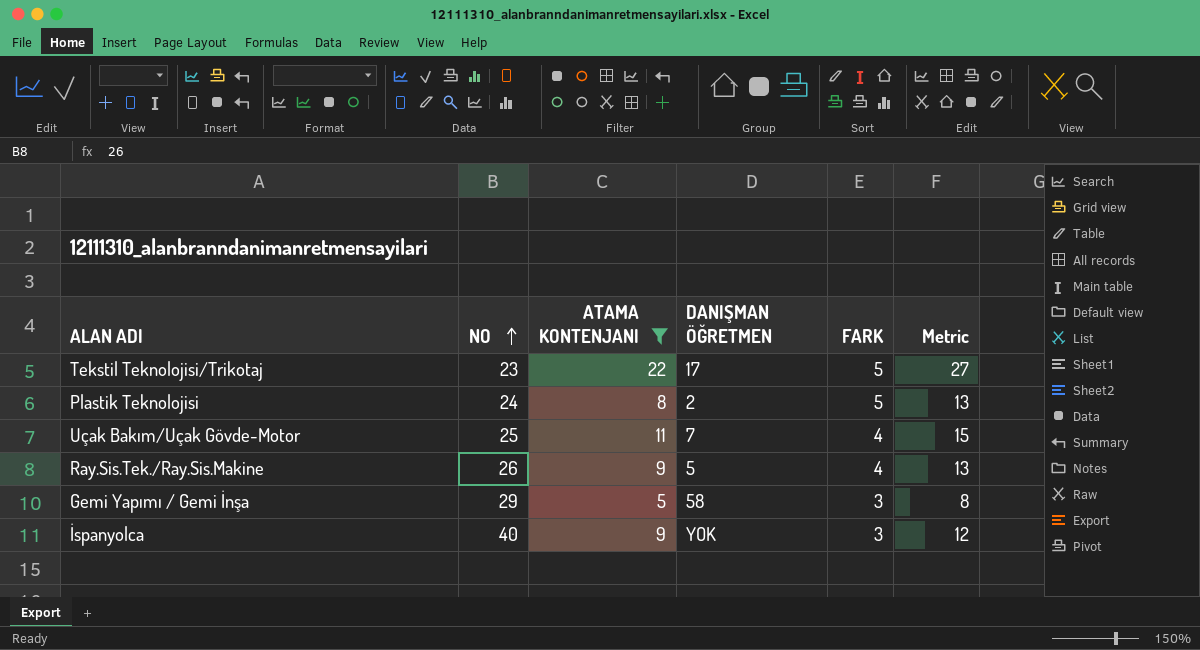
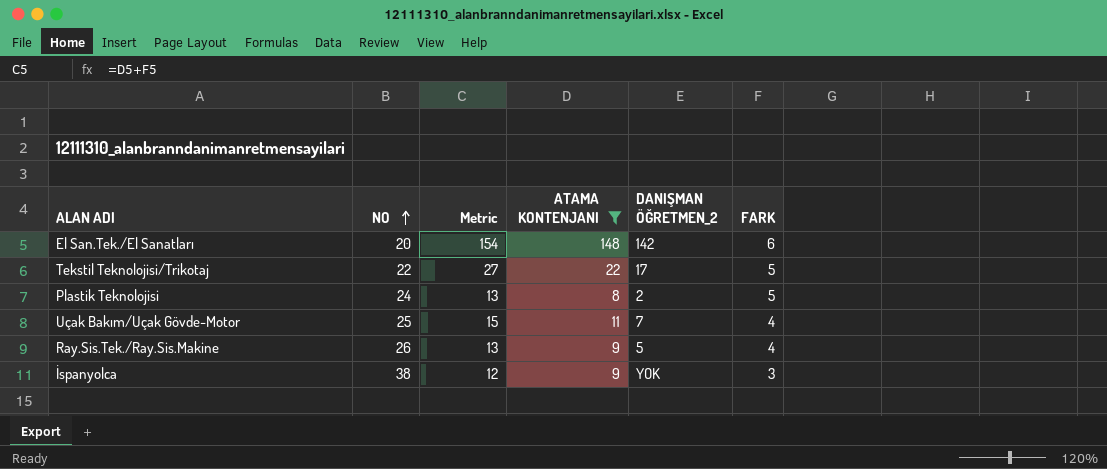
column Metric | position: 6 -> 3
column name: DANIŞMAN ÖĞRETMEN -> DANIŞMAN ÖĞRETMEN_2
row Gemi Yapımı / Gemi İnşa: 29 | 5 | 58 | 3 | 8 -> none
row El San.Tek./El Sanatları: none -> 20 | 154 | 148 | 142 | 6
Tekstil Teknolojisi/Trikotaj | NO: 23 -> 22
İspanyolca | NO: 40 -> 38

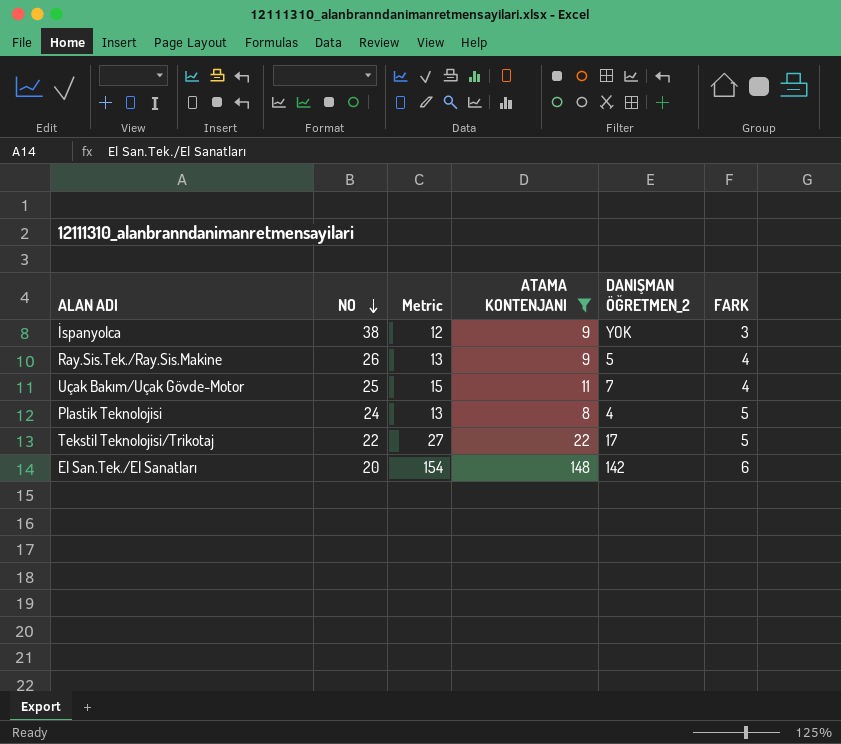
row order: NO ascending -> NO descending
Plastik Teknolojisi | DANIŞMAN ÖĞRETMEN_2: 2 -> 4

